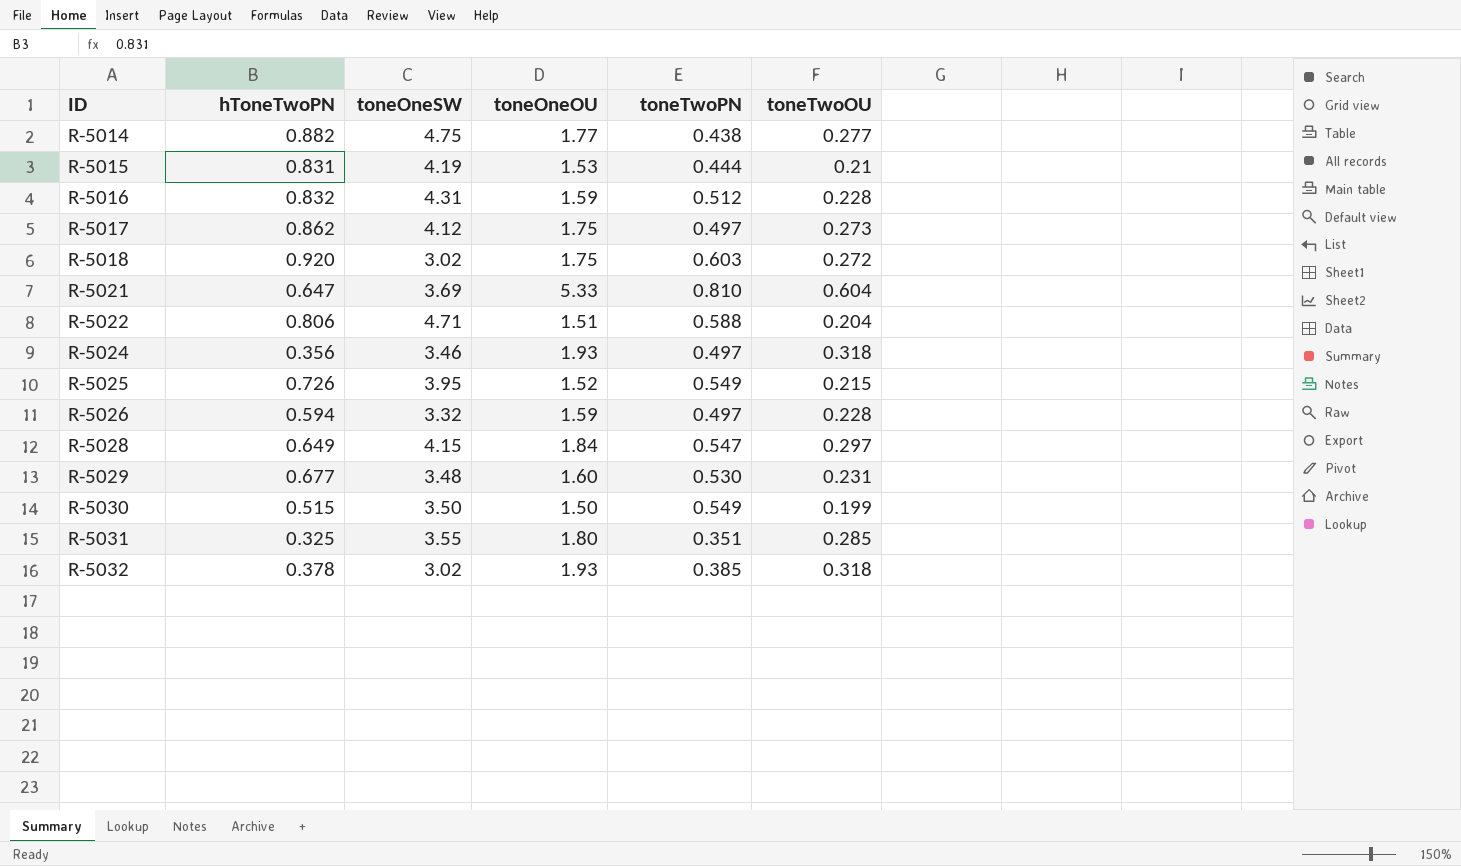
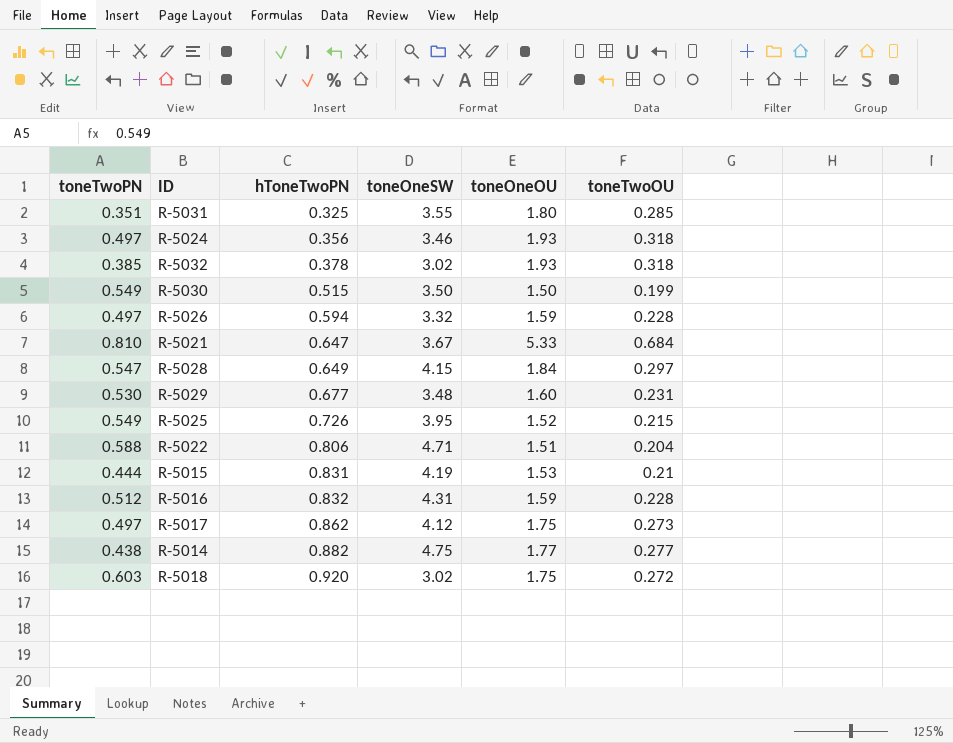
row order: ID ascending -> hToneTwoPN ascending
column toneTwoPN | position: 5 -> 1
R-5021 | toneOneSW: 3.69 -> 3.67
R-5021 | toneTwoOU: 0.604 -> 0.684

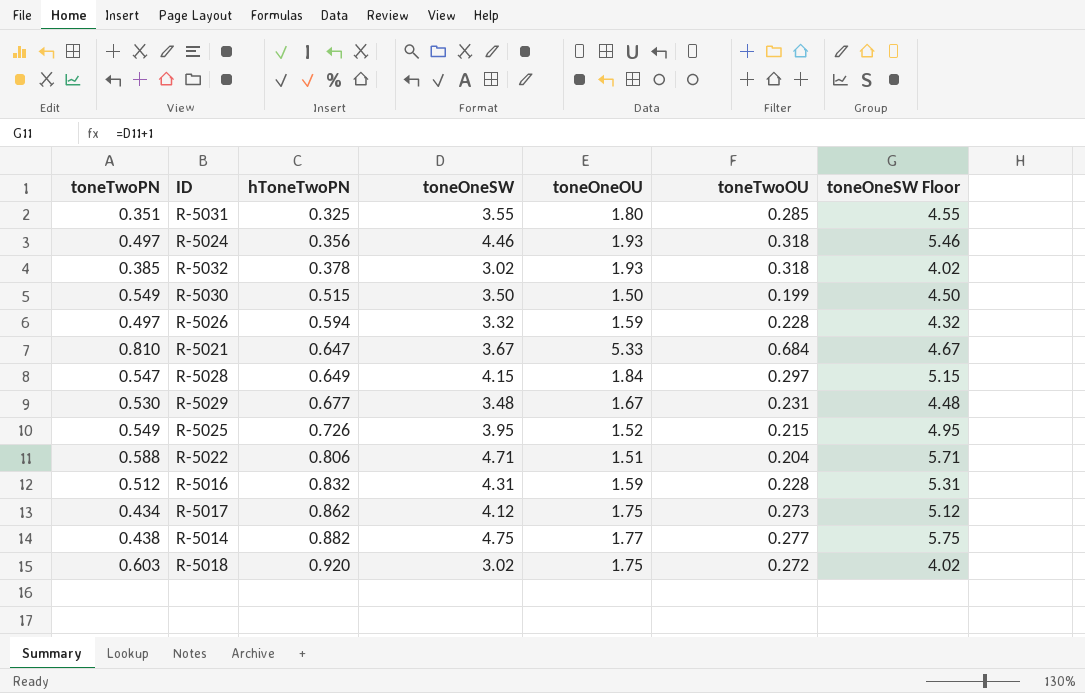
column toneOneSW Floor | formula: none -> [toneOneSW] + 1
row R-5015: 0.444 | 0.831 | 4.19 | 1.53 | 0.21 -> none
R-5024 | toneOneSW: 3.46 -> 4.46
R-5029 | toneOneOU: 1.60 -> 1.67
R-5017 | toneTwoPN: 0.497 -> 0.434

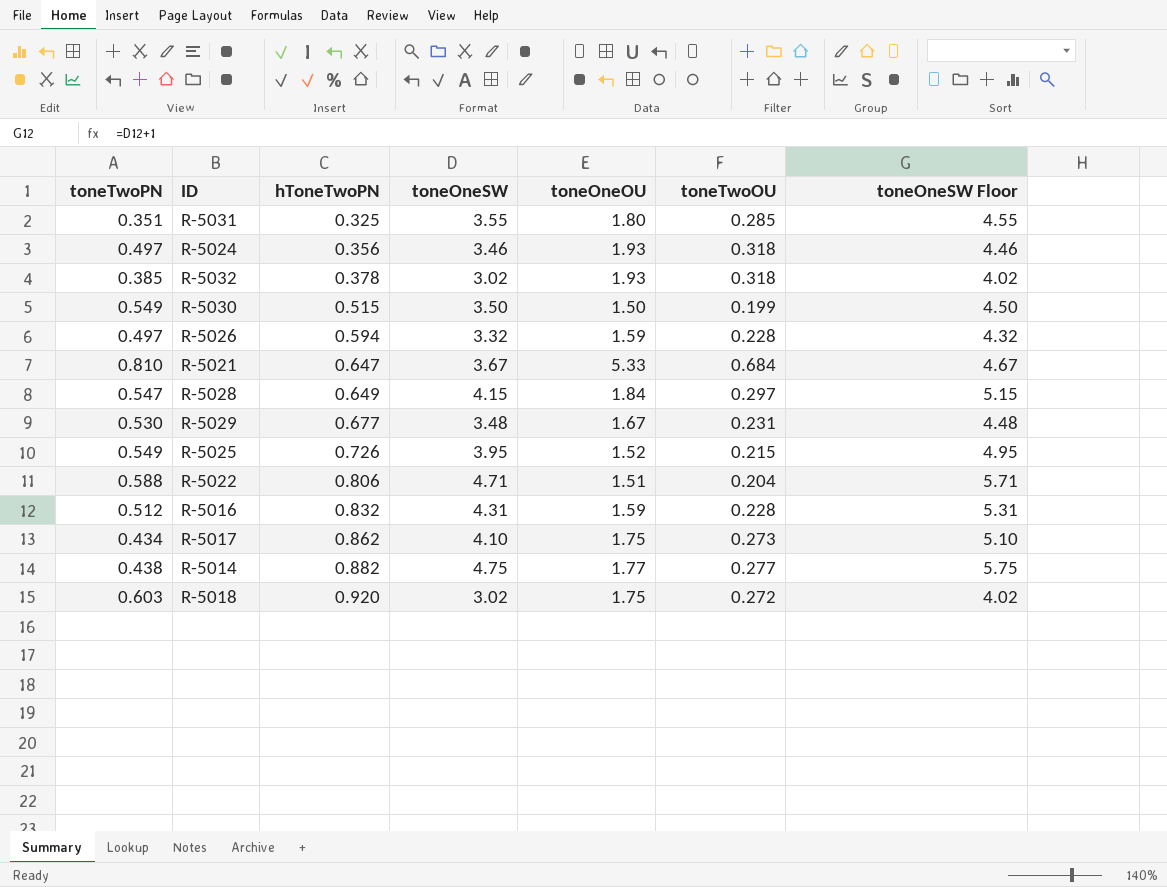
R-5024 | toneOneSW: 4.46 -> 3.46
R-5024 | toneOneSW Floor: 5.46 -> 4.46
R-5017 | toneOneSW: 4.12 -> 4.10
R-5017 | toneOneSW Floor: 5.12 -> 5.10

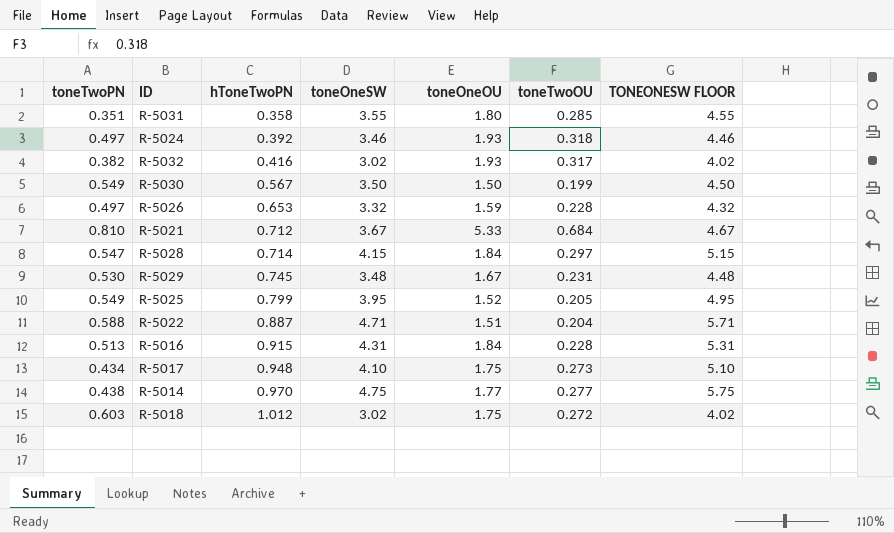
column name: toneOneSW Floor -> TONEONESW FLOOR
R-5031 | hToneTwoPN: 0.325 -> 0.358
R-5024 | hToneTwoPN: 0.356 -> 0.392
R-5032 | toneTwoPN: 0.385 -> 0.382
R-5032 | hToneTwoPN: 0.378 -> 0.416
R-5032 | toneTwoOU: 0.318 -> 0.317
R-5030 | hToneTwoPN: 0.515 -> 0.567
R-5026 | hToneTwoPN: 0.594 -> 0.653
R-5021 | hToneTwoPN: 0.647 -> 0.712
R-5028 | hToneTwoPN: 0.649 -> 0.714
R-5029 | hToneTwoPN: 0.677 -> 0.745
R-5025 | hToneTwoPN: 0.726 -> 0.799
R-5025 | toneTwoOU: 0.215 -> 0.205
R-5022 | hToneTwoPN: 0.806 -> 0.887
R-5016 | toneTwoPN: 0.512 -> 0.513
R-5016 | hToneTwoPN: 0.832 -> 0.915
R-5016 | toneOneOU: 1.59 -> 1.84
R-5017 | hToneTwoPN: 0.862 -> 0.948
R-5014 | hToneTwoPN: 0.882 -> 0.970
R-5018 | hToneTwoPN: 0.920 -> 1.012

